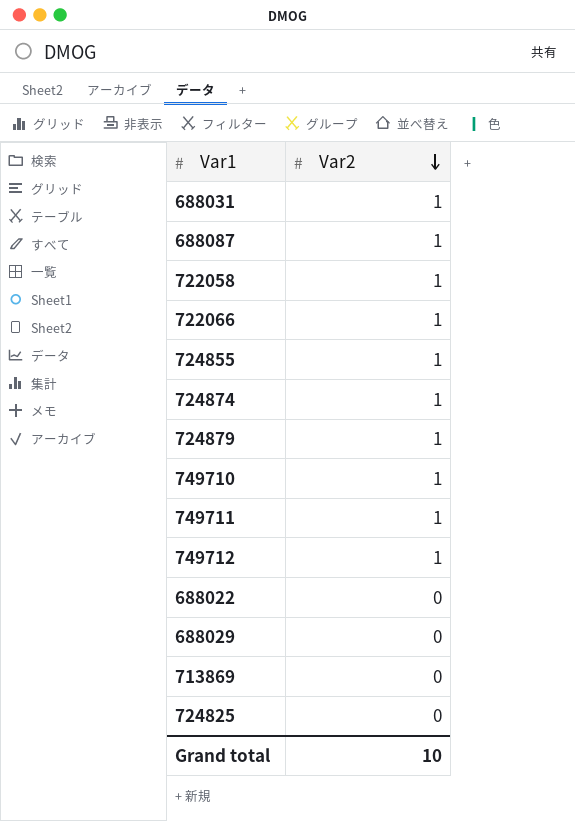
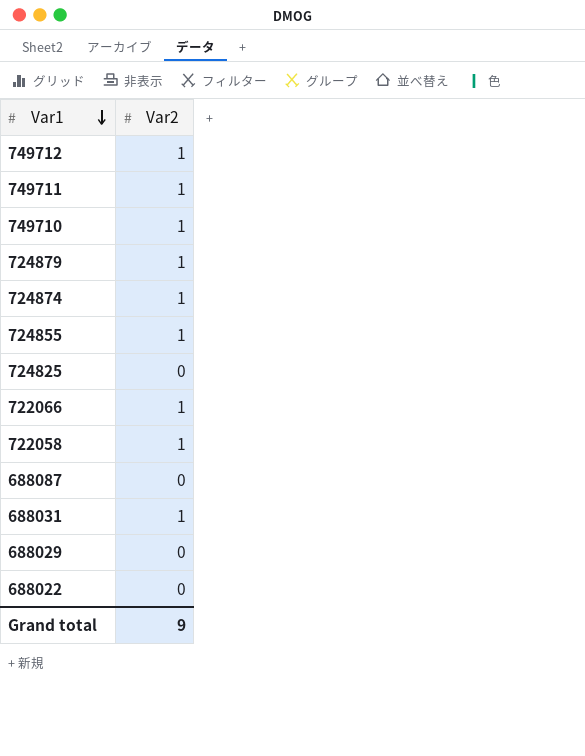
row order: Var2 descending -> Var1 descending
row 713869: 0 -> none
688087 | Var2: 1 -> 0
Grand total | Var2: 10 -> 9

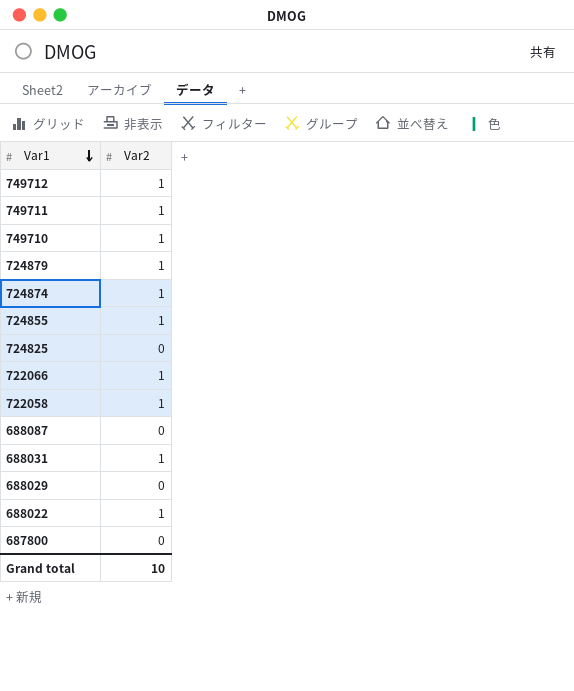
688022 | Var2: 0 -> 1
row 687800: none -> 0
Grand total | Var2: 9 -> 10

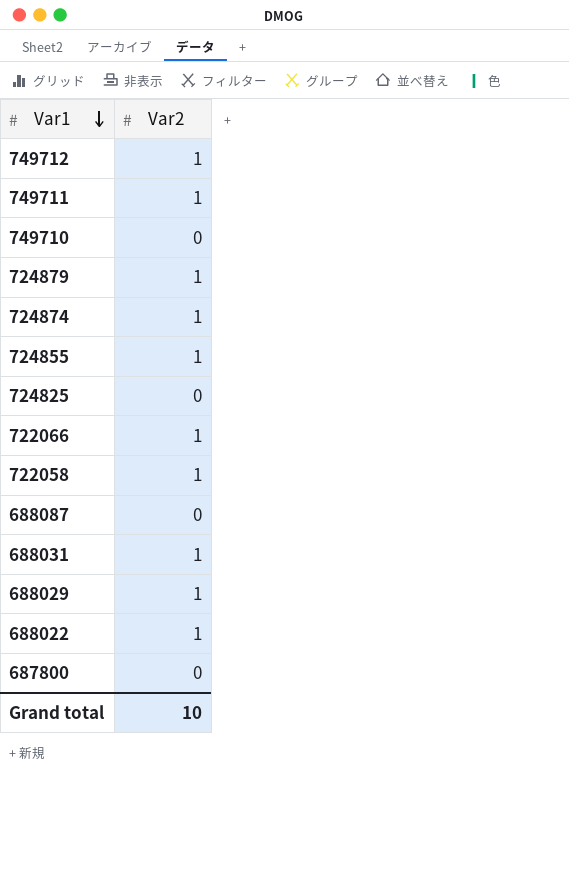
749710 | Var2: 1 -> 0
688029 | Var2: 0 -> 1

